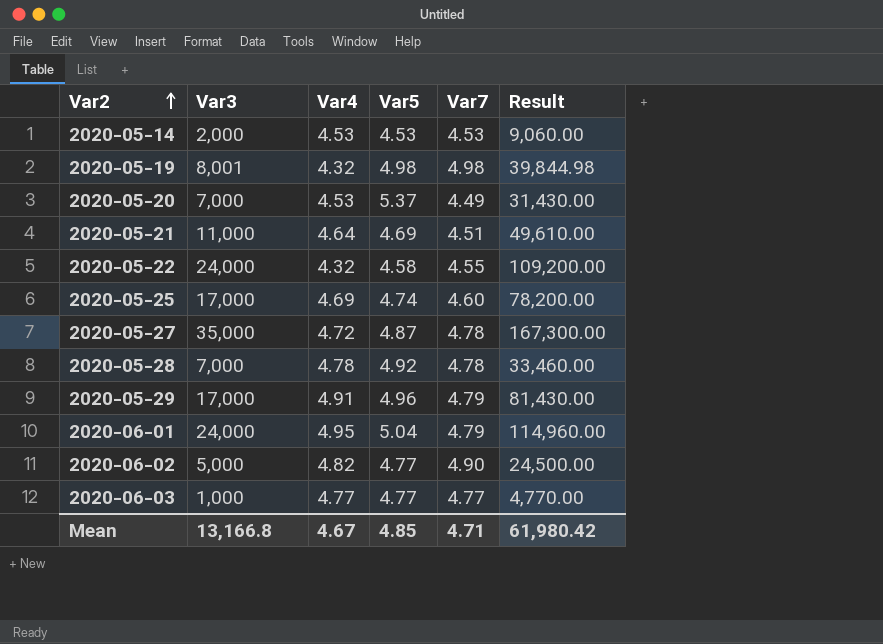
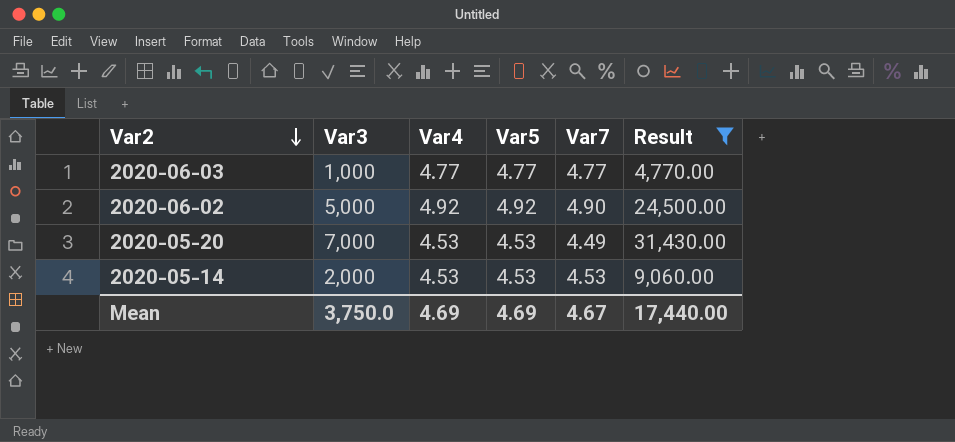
filter: none -> Result <= 31,430.00
row order: Var2 ascending -> Var2 descending
2020-06-02 | Var4: 4.82 -> 4.92
2020-06-02 | Var5: 4.77 -> 4.92
2020-05-20 | Var5: 5.37 -> 4.53
Mean | Var3: 13,166.8 -> 3,750.0
Mean | Var4: 4.67 -> 4.69
Mean | Var5: 4.85 -> 4.69
Mean | Var7: 4.71 -> 4.67
Mean | Result: 61,980.42 -> 17,440.00

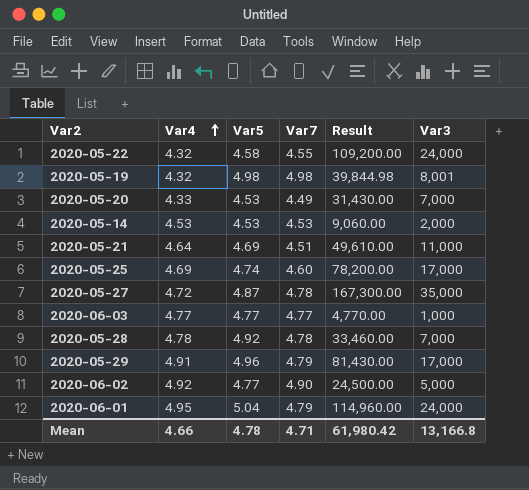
filter: Result <= 31,430.00 -> none
row order: Var2 descending -> Var4 ascending
column Var3 | position: 2 -> 6
2020-05-20 | Var4: 4.53 -> 4.33
2020-06-02 | Var5: 4.92 -> 4.77
Mean | Var4: 4.69 -> 4.66
Mean | Var5: 4.69 -> 4.78
Mean | Var7: 4.67 -> 4.71
Mean | Result: 17,440.00 -> 61,980.42
Mean | Var3: 3,750.0 -> 13,166.8

